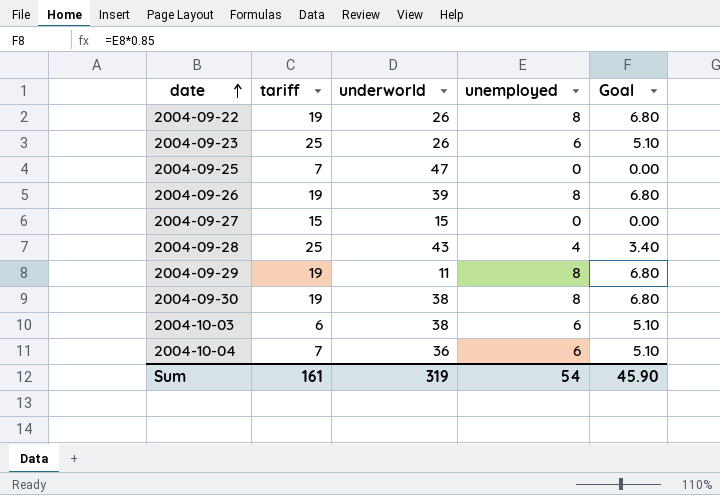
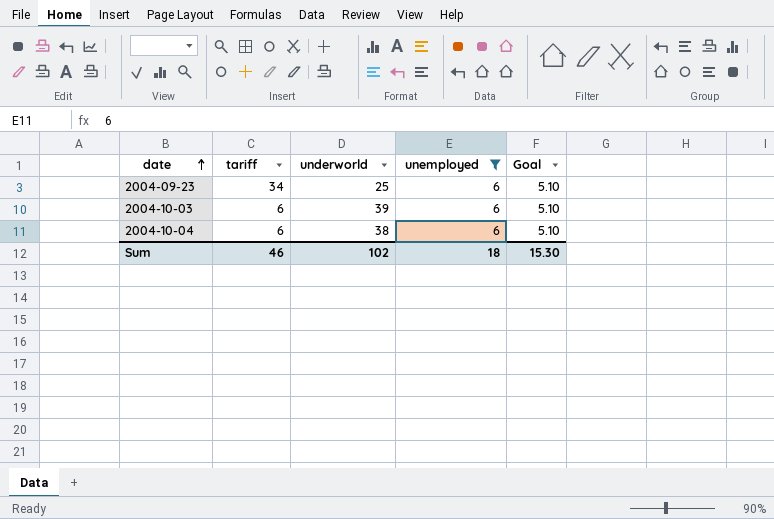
filter: none -> unemployed = 6
2004-09-23 | tariff: 25 -> 34
2004-09-23 | underworld: 26 -> 25
2004-10-03 | underworld: 38 -> 39
2004-10-04 | tariff: 7 -> 6
2004-10-04 | underworld: 36 -> 38
Sum | tariff: 161 -> 46
Sum | underworld: 319 -> 102
Sum | unemployed: 54 -> 18
Sum | Goal: 45.90 -> 15.30

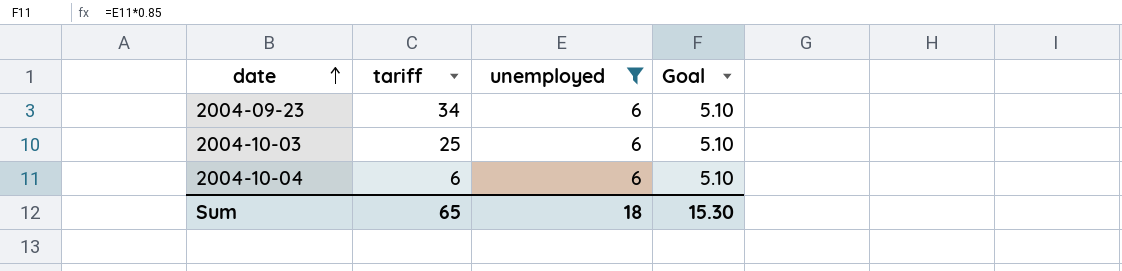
column underworld | position: 3 -> none
2004-10-03 | tariff: 6 -> 25
Sum | tariff: 46 -> 65

